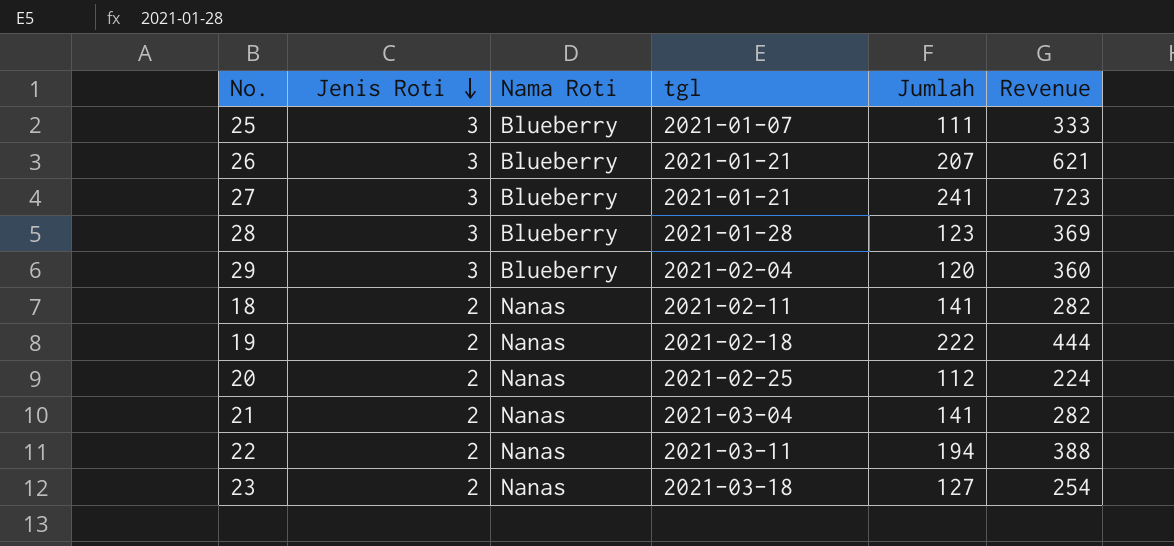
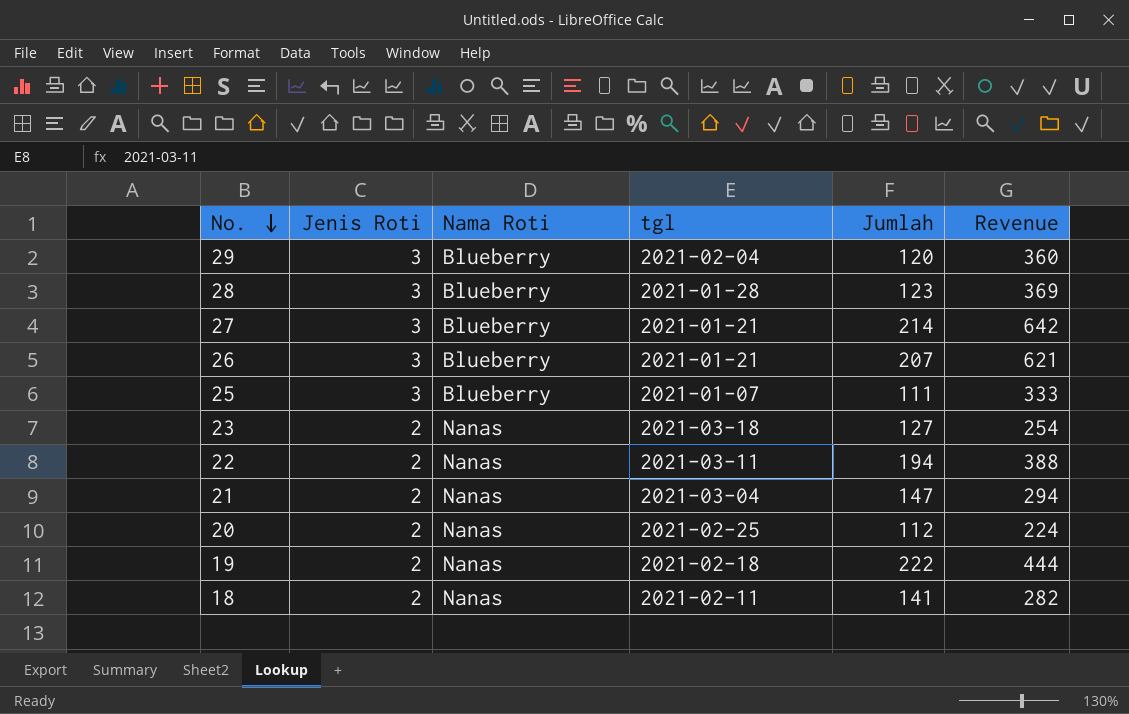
row order: Jenis Roti descending -> No. descending
27 | Jumlah: 241 -> 214
27 | Revenue: 723 -> 642
21 | Jumlah: 141 -> 147
21 | Revenue: 282 -> 294

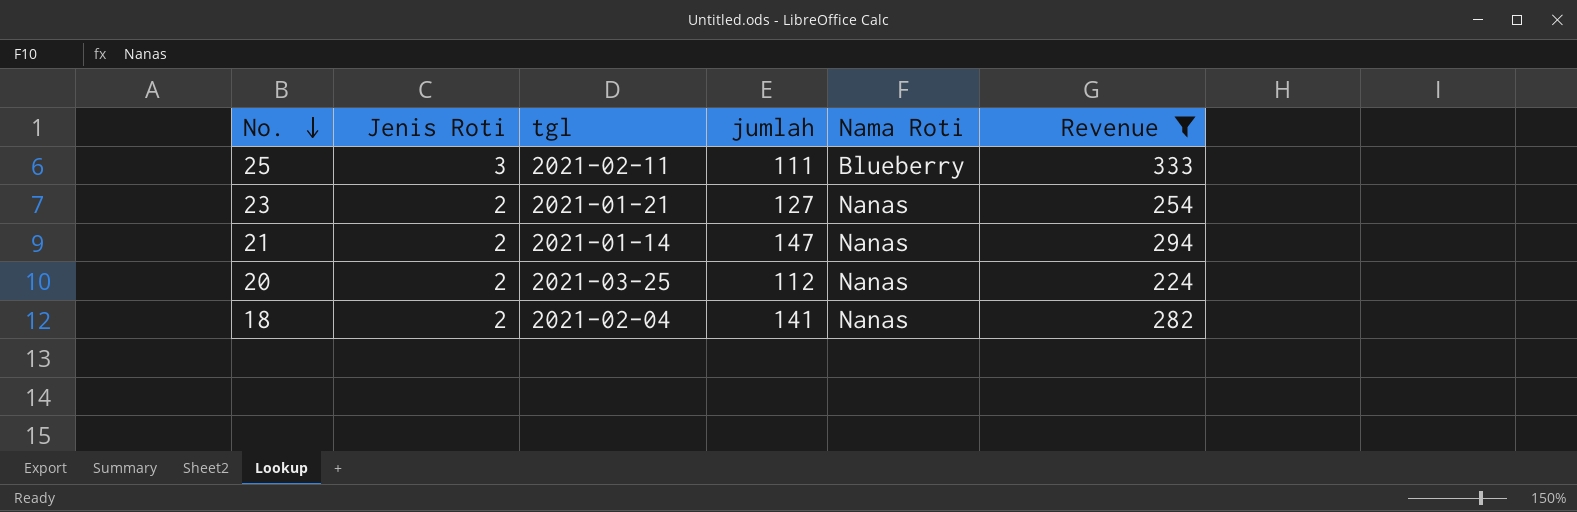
filter: none -> Revenue <= 333
column name: Jumlah -> jumlah
column Nama Roti | position: 3 -> 5
25 | tgl: 2021-01-07 -> 2021-02-11
23 | tgl: 2021-03-18 -> 2021-01-21
21 | tgl: 2021-03-04 -> 2021-01-14
20 | tgl: 2021-02-25 -> 2021-03-25
18 | tgl: 2021-02-11 -> 2021-02-04

